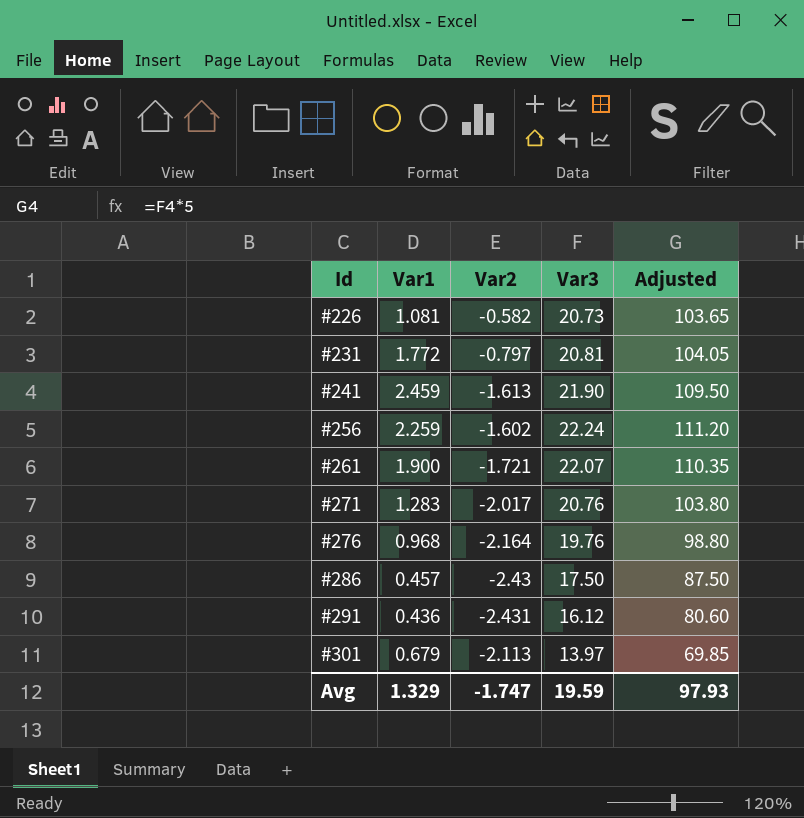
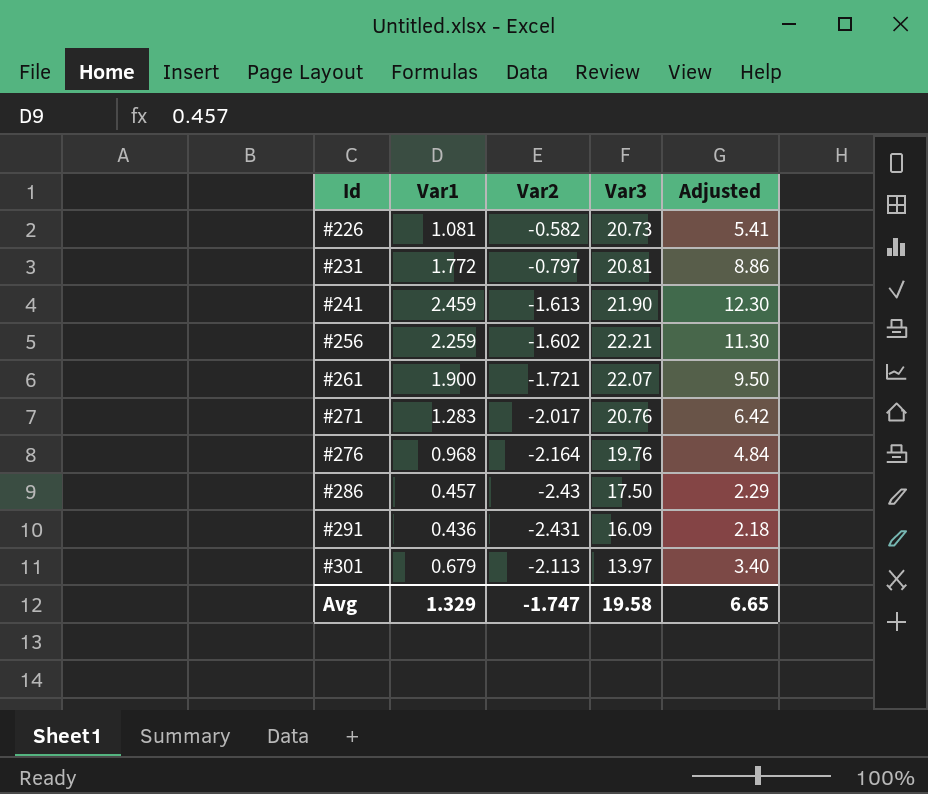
column Adjusted | formula: [Var3] * 5 -> [Var1] * 5
#256 | Var3: 22.24 -> 22.21
#291 | Var3: 16.12 -> 16.09
Avg | Var3: 19.59 -> 19.58
Avg | Adjusted: 97.93 -> 6.65

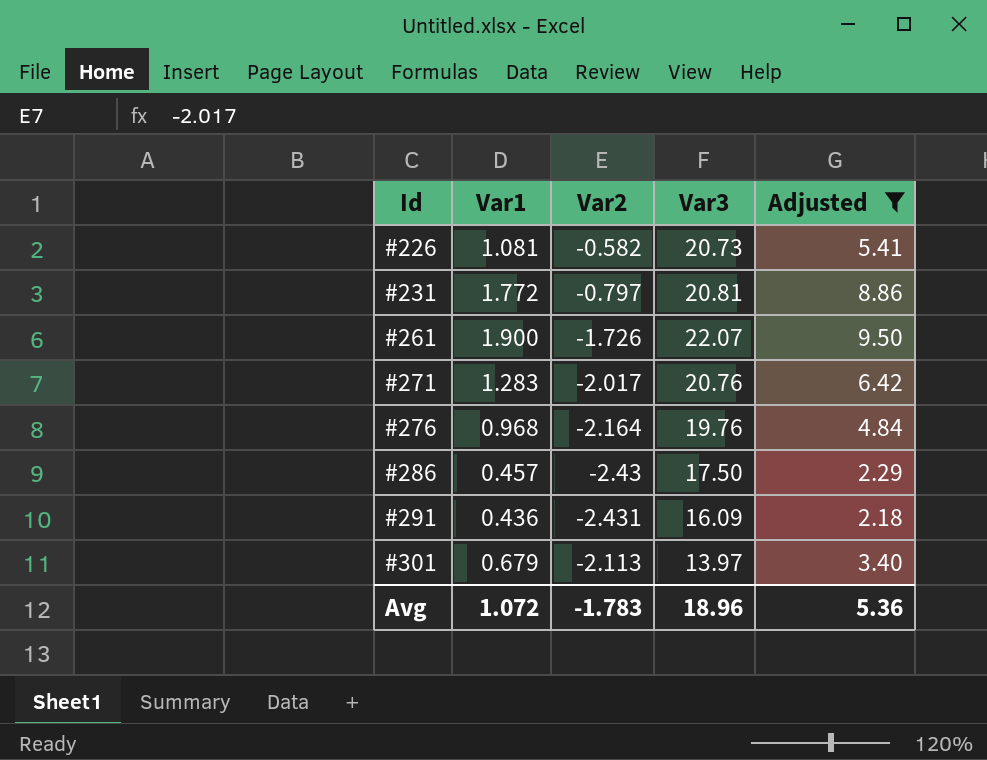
filter: none -> Adjusted <= 9.50
#261 | Var2: -1.721 -> -1.726
Avg | Var1: 1.329 -> 1.072
Avg | Var2: -1.747 -> -1.783
Avg | Var3: 19.58 -> 18.96
Avg | Adjusted: 6.65 -> 5.36

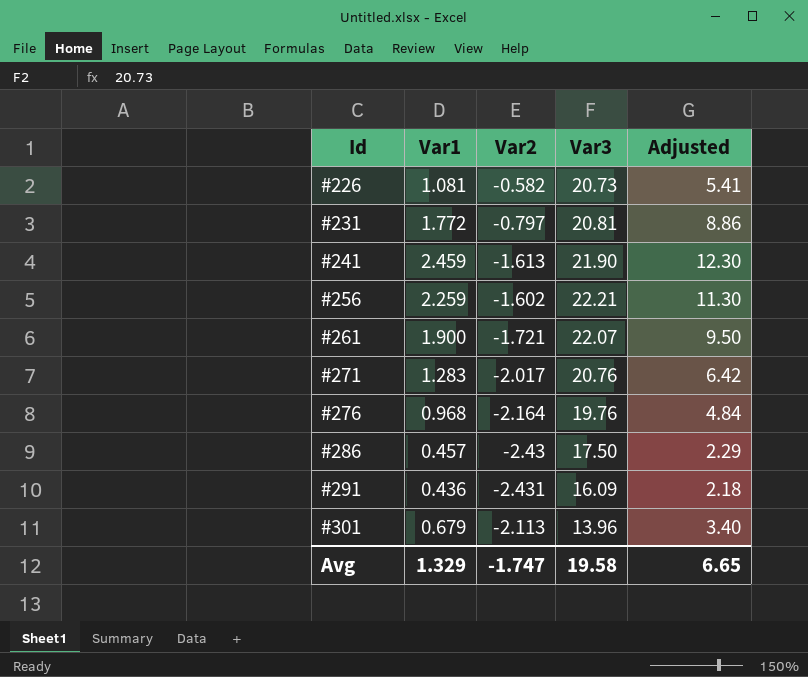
filter: Adjusted <= 9.50 -> none
#261 | Var2: -1.726 -> -1.721
#301 | Var3: 13.97 -> 13.96
Avg | Var1: 1.072 -> 1.329
Avg | Var2: -1.783 -> -1.747
Avg | Var3: 18.96 -> 19.58
Avg | Adjusted: 5.36 -> 6.65

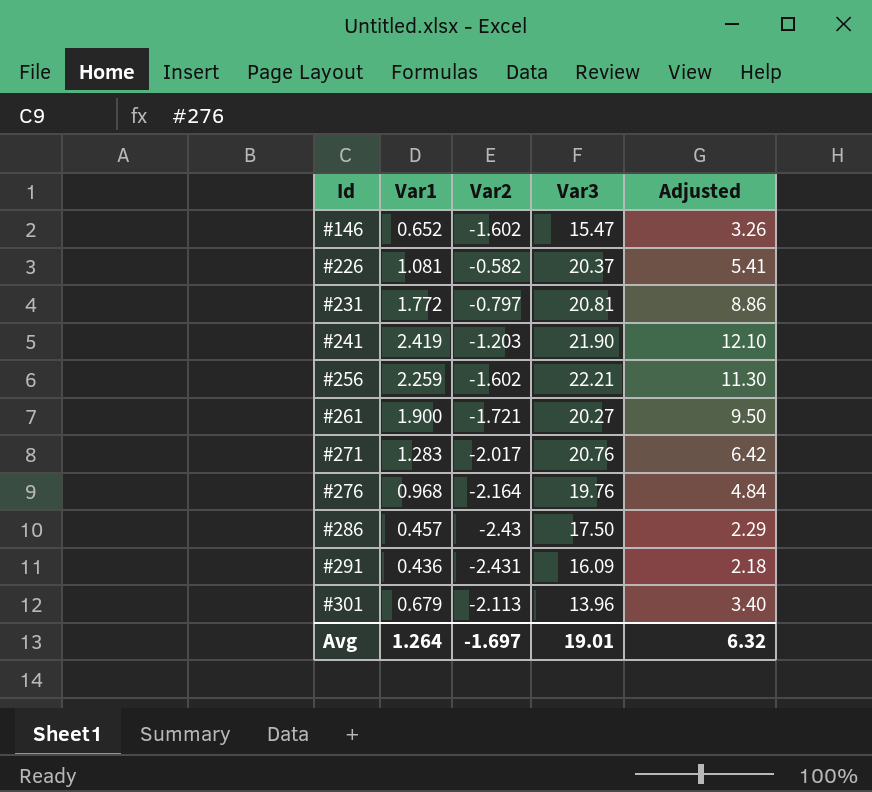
row #146: none -> 0.652 | -1.602 | 15.47 | 3.26
#226 | Var3: 20.73 -> 20.37
#241 | Var1: 2.459 -> 2.419
#241 | Var2: -1.613 -> -1.203
#241 | Adjusted: 12.30 -> 12.10
#261 | Var3: 22.07 -> 20.27
Avg | Var1: 1.329 -> 1.264
Avg | Var2: -1.747 -> -1.697
Avg | Var3: 19.58 -> 19.01
Avg | Adjusted: 6.65 -> 6.32

